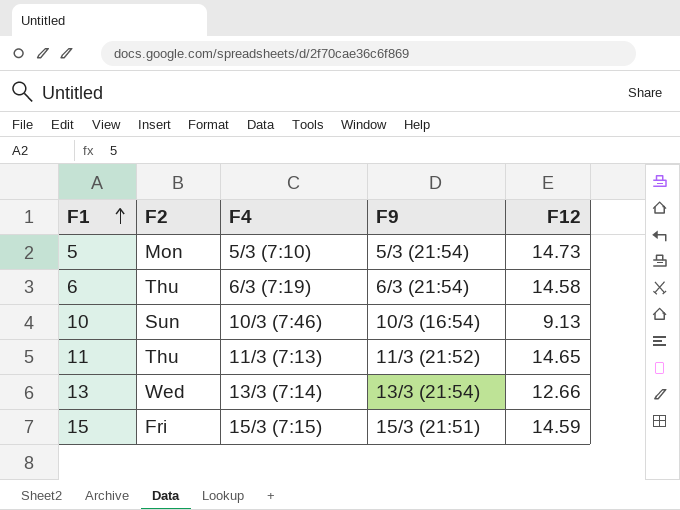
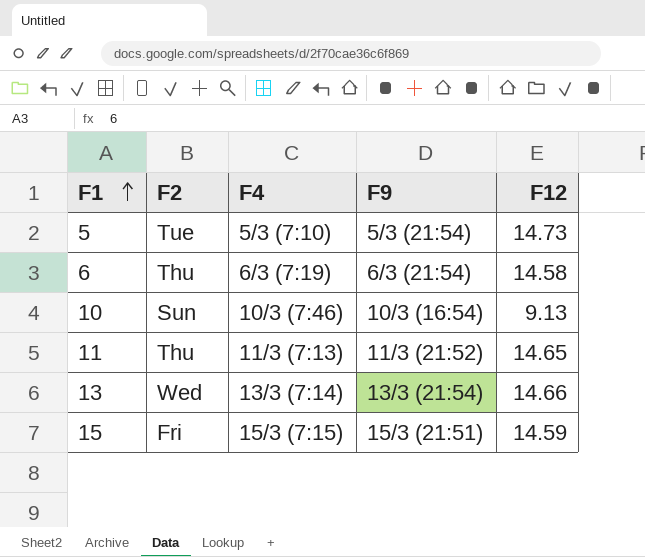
5 | F2: Mon -> Tue
13 | F12: 12.66 -> 14.66

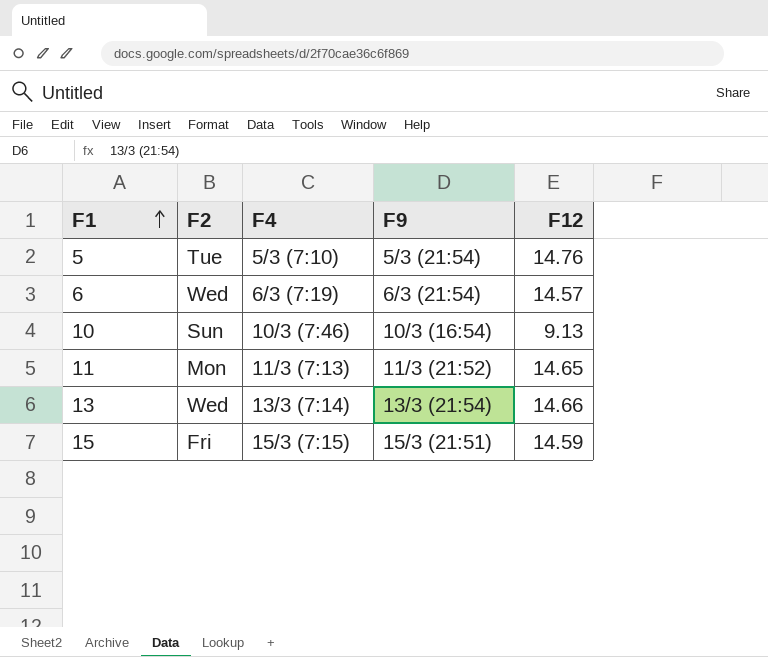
5 | F12: 14.73 -> 14.76
6 | F2: Thu -> Wed
6 | F12: 14.58 -> 14.57
11 | F2: Thu -> Mon

